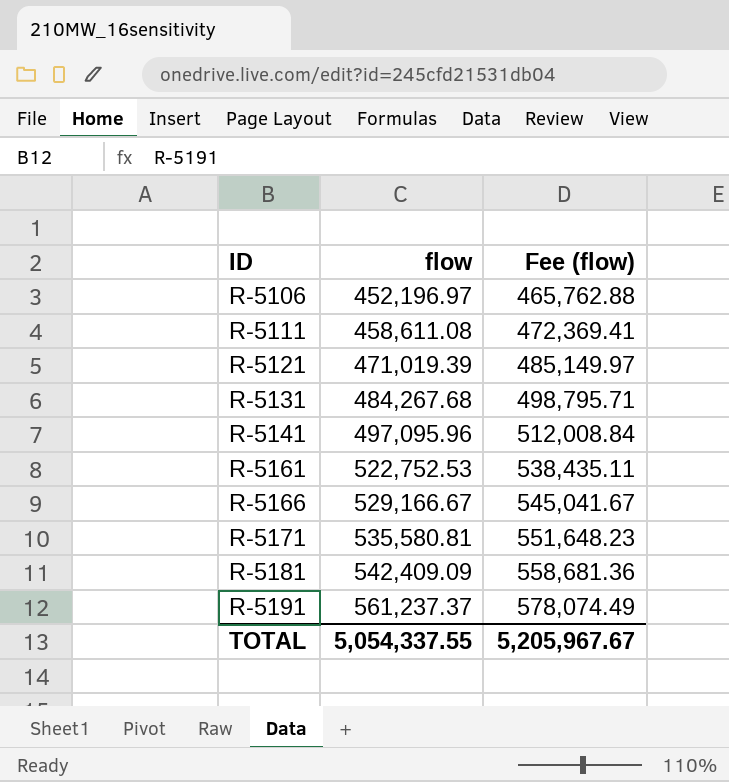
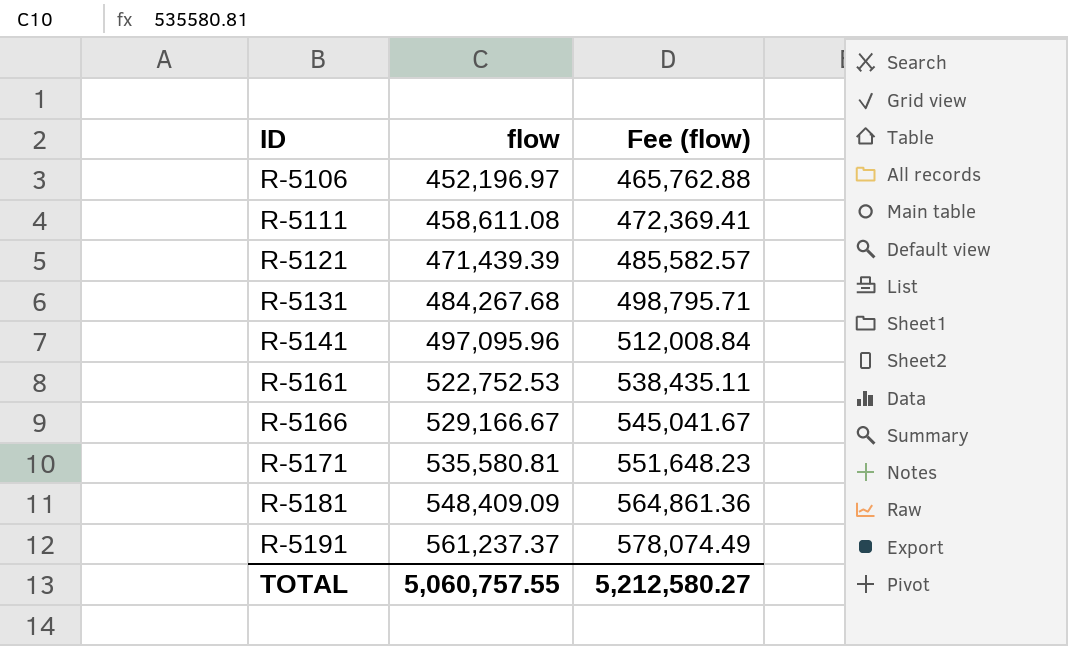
R-5121 | flow: 471,019.39 -> 471,439.39
R-5121 | Fee (flow): 485,149.97 -> 485,582.57
R-5181 | flow: 542,409.09 -> 548,409.09
R-5181 | Fee (flow): 558,681.36 -> 564,861.36
TOTAL | flow: 5,054,337.55 -> 5,060,757.55
TOTAL | Fee (flow): 5,205,967.67 -> 5,212,580.27

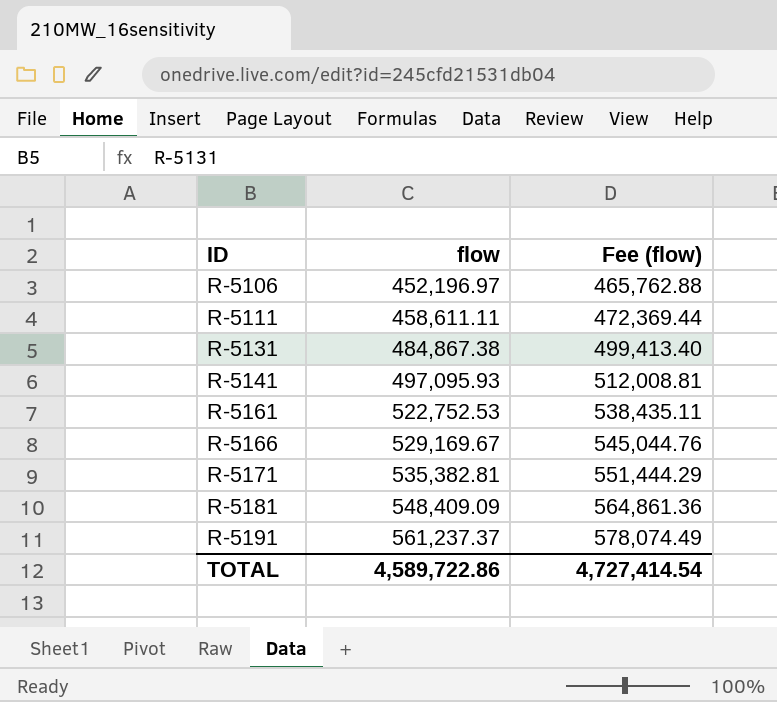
row R-5121: 471,439.39 | 485,582.57 -> none
R-5111 | flow: 458,611.08 -> 458,611.11
R-5111 | Fee (flow): 472,369.41 -> 472,369.44
R-5131 | flow: 484,267.68 -> 484,867.38
R-5131 | Fee (flow): 498,795.71 -> 499,413.40
R-5141 | flow: 497,095.96 -> 497,095.93
R-5141 | Fee (flow): 512,008.84 -> 512,008.81
R-5166 | flow: 529,166.67 -> 529,169.67
R-5166 | Fee (flow): 545,041.67 -> 545,044.76
R-5171 | flow: 535,580.81 -> 535,382.81
R-5171 | Fee (flow): 551,648.23 -> 551,444.29
TOTAL | flow: 5,060,757.55 -> 4,589,722.86
TOTAL | Fee (flow): 5,212,580.27 -> 4,727,414.54

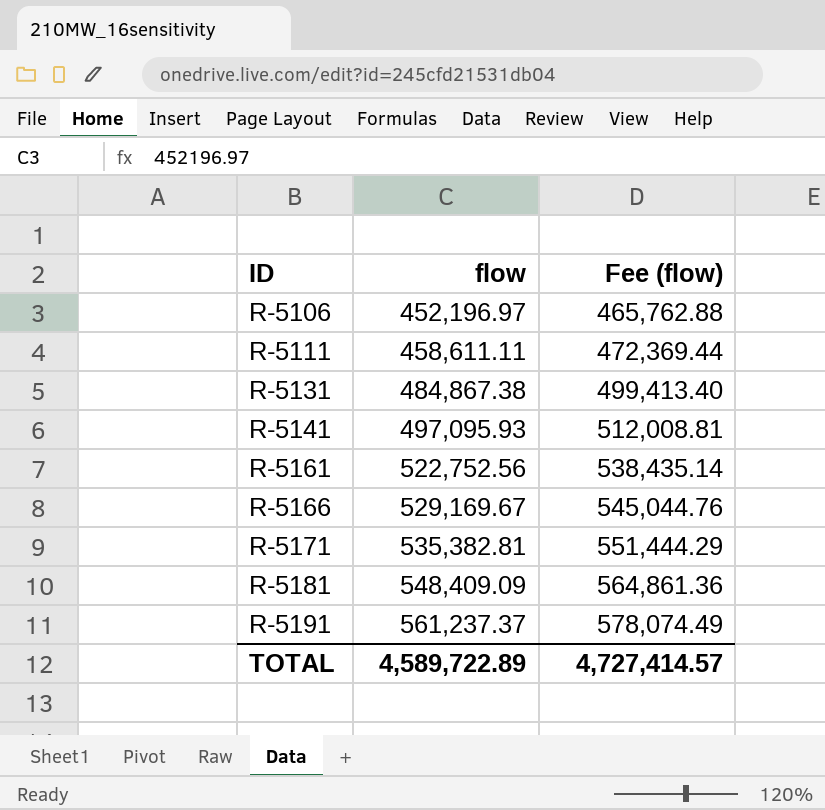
R-5161 | flow: 522,752.53 -> 522,752.56
R-5161 | Fee (flow): 538,435.11 -> 538,435.14
TOTAL | flow: 4,589,722.86 -> 4,589,722.89
TOTAL | Fee (flow): 4,727,414.54 -> 4,727,414.57

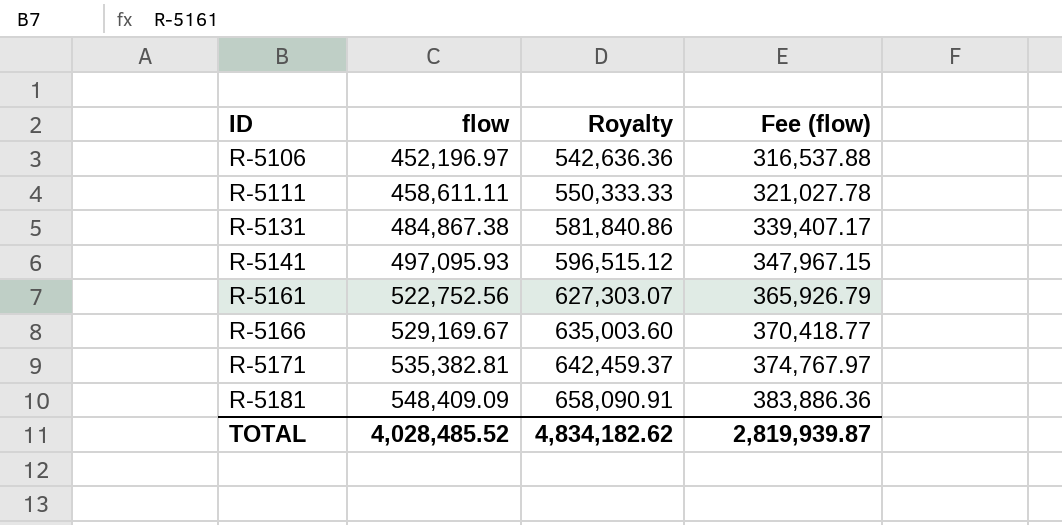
column Royalty | formula: none -> [flow] * 1.2
column Fee (flow) | formula: [flow] * 1.03 -> [flow] * 0.7
row R-5191: 561,237.37 | 578,074.49 -> none
TOTAL | flow: 4,589,722.89 -> 4,028,485.52
TOTAL | Fee (flow): 4,727,414.57 -> 2,819,939.87

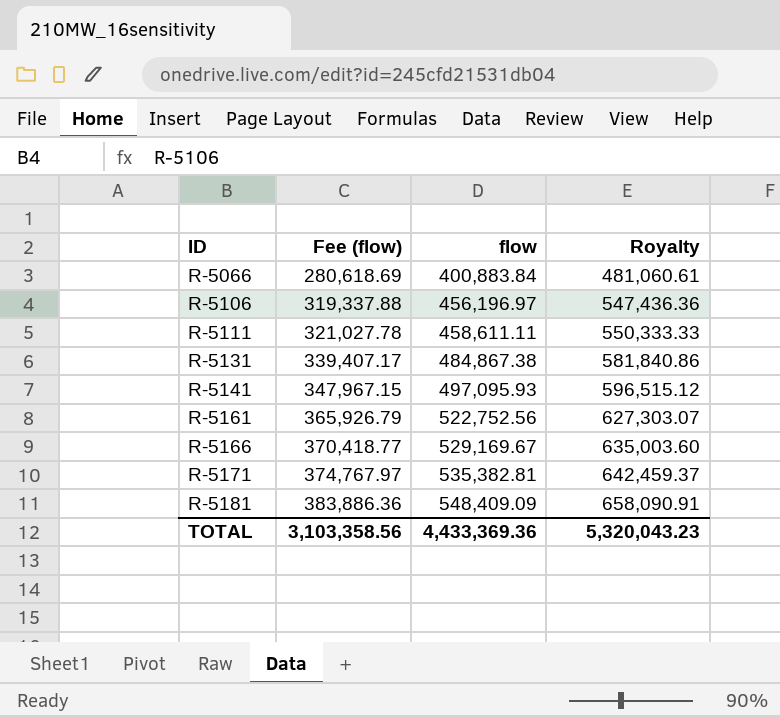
column Fee (flow) | position: 4 -> 2
row R-5066: none -> 280,618.69 | 400,883.84 | 481,060.61
R-5106 | Fee (flow): 316,537.88 -> 319,337.88
R-5106 | flow: 452,196.97 -> 456,196.97
R-5106 | Royalty: 542,636.36 -> 547,436.36
TOTAL | Fee (flow): 2,819,939.87 -> 3,103,358.56
TOTAL | flow: 4,028,485.52 -> 4,433,369.36
TOTAL | Royalty: 4,834,182.62 -> 5,320,043.23

